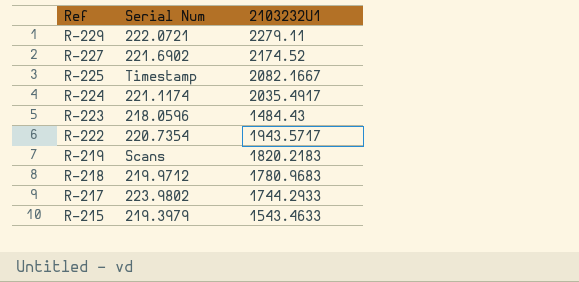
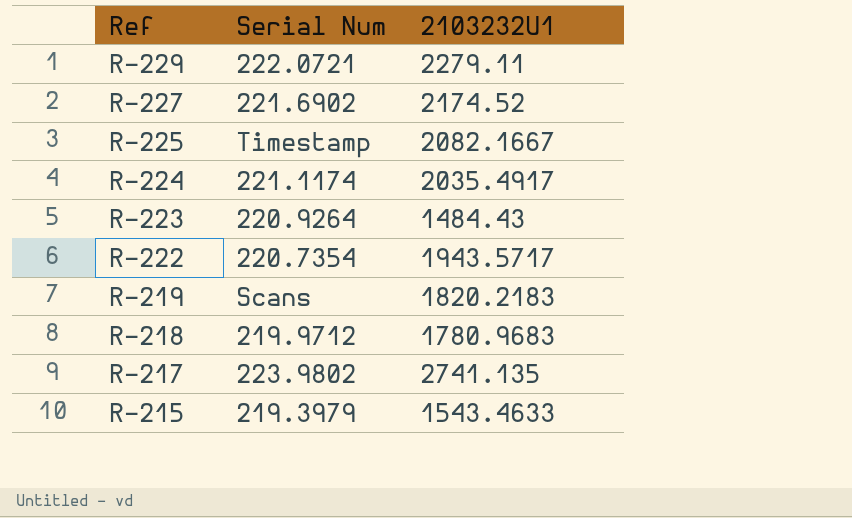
R-223 | Serial Num: 218.0596 -> 220.9264
R-217 | 2103232U1: 1744.2933 -> 2741.135

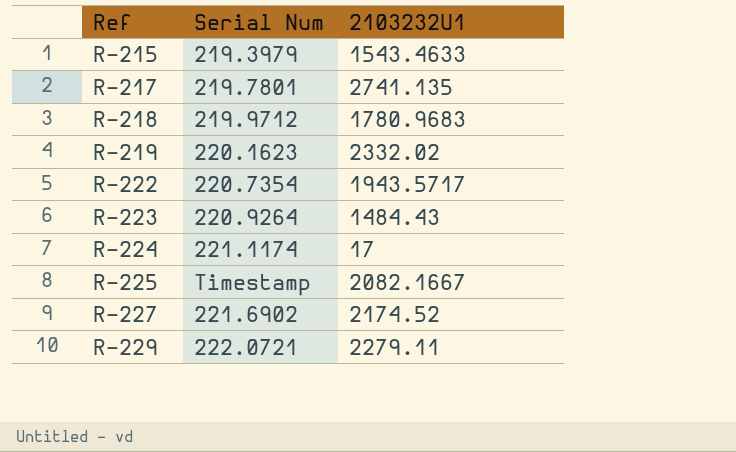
row order: Ref descending -> Ref ascending
R-217 | Serial Num: 223.9802 -> 219.7801
R-219 | Serial Num: Scans -> 220.1623
R-219 | 2103232U1: 1820.2183 -> 2332.02
R-224 | 2103232U1: 2035.4917 -> 17

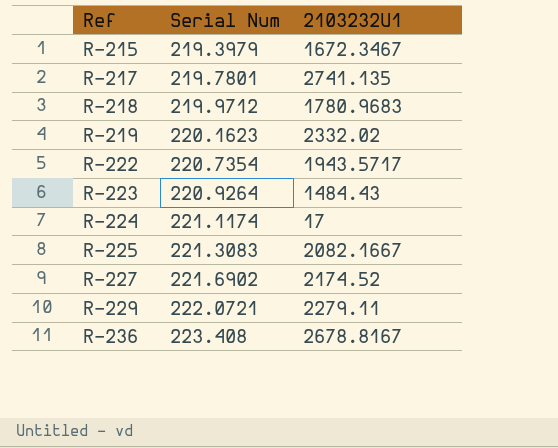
R-215 | 2103232U1: 1543.4633 -> 1672.3467
R-225 | Serial Num: Timestamp -> 221.3083
row R-236: none -> 223.408 | 2678.8167

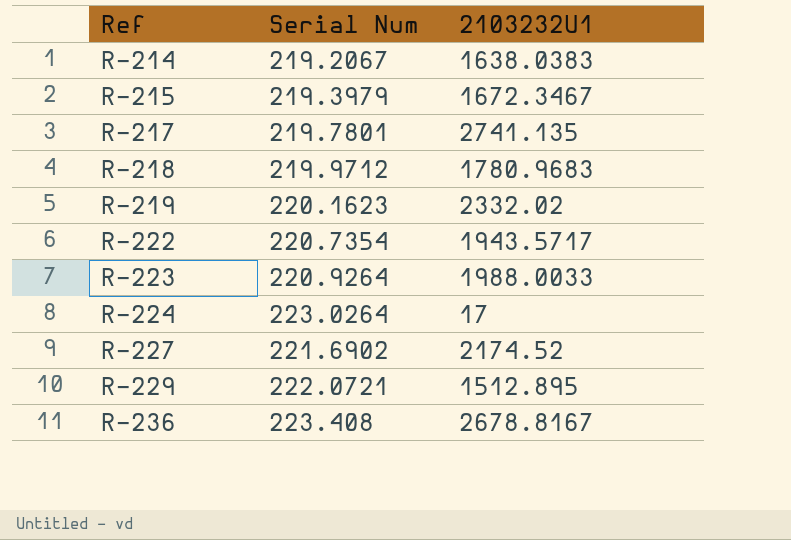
row R-225: 221.3083 | 2082.1667 -> none
row R-214: none -> 219.2067 | 1638.0383
R-223 | 2103232U1: 1484.43 -> 1988.0033
R-224 | Serial Num: 221.1174 -> 223.0264
R-229 | 2103232U1: 2279.11 -> 1512.895

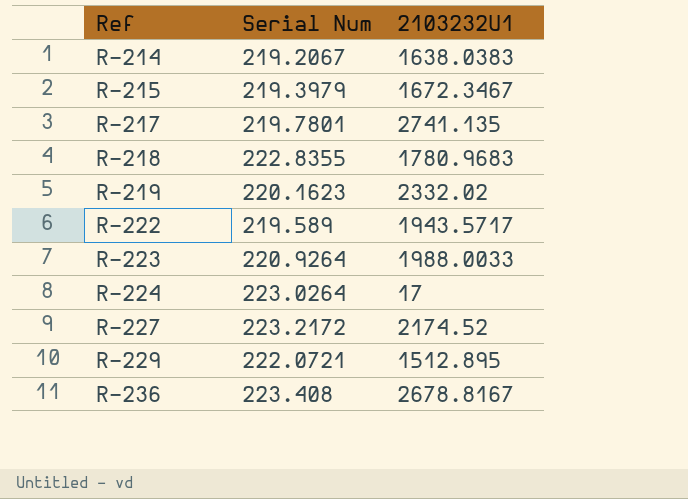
R-218 | Serial Num: 219.9712 -> 222.8355
R-222 | Serial Num: 220.7354 -> 219.589
R-227 | Serial Num: 221.6902 -> 223.2172

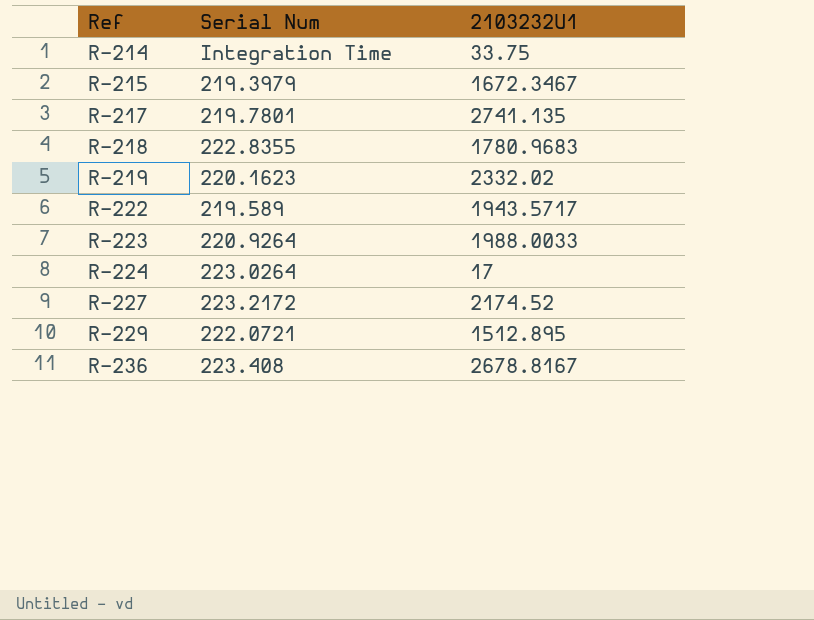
R-214 | Serial Num: 219.2067 -> Integration Time
R-214 | 2103232U1: 1638.0383 -> 33.75

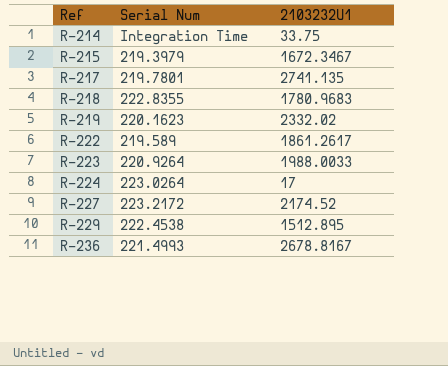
R-222 | 2103232U1: 1943.5717 -> 1861.2617
R-229 | Serial Num: 222.0721 -> 222.4538
R-236 | Serial Num: 223.408 -> 221.4993

